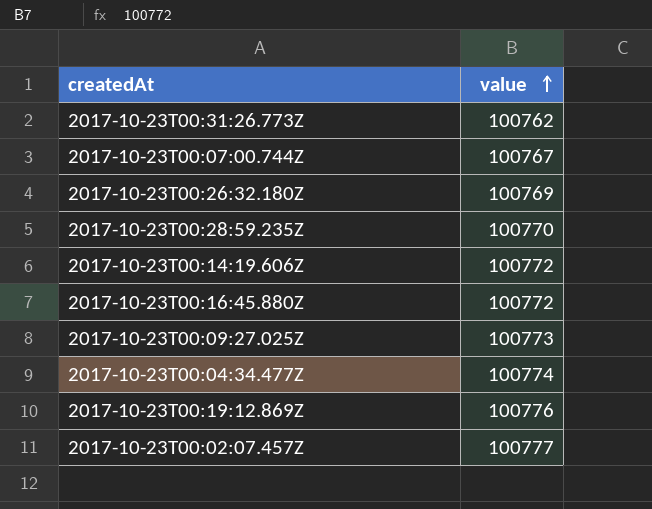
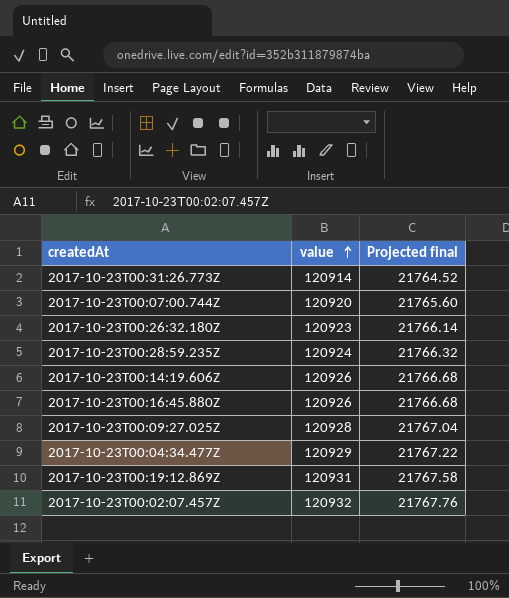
column Projected final | formula: none -> [value] * 0.18
2017-10-23T00:31:26.773Z | value: 100762 -> 120914
2017-10-23T00:07:00.744Z | value: 100767 -> 120920
2017-10-23T00:26:32.180Z | value: 100769 -> 120923
2017-10-23T00:28:59.235Z | value: 100770 -> 120924
2017-10-23T00:14:19.606Z | value: 100772 -> 120926
2017-10-23T00:16:45.880Z | value: 100772 -> 120926
2017-10-23T00:09:27.025Z | value: 100773 -> 120928
2017-10-23T00:04:34.477Z | value: 100774 -> 120929
2017-10-23T00:19:12.869Z | value: 100776 -> 120931
2017-10-23T00:02:07.457Z | value: 100777 -> 120932

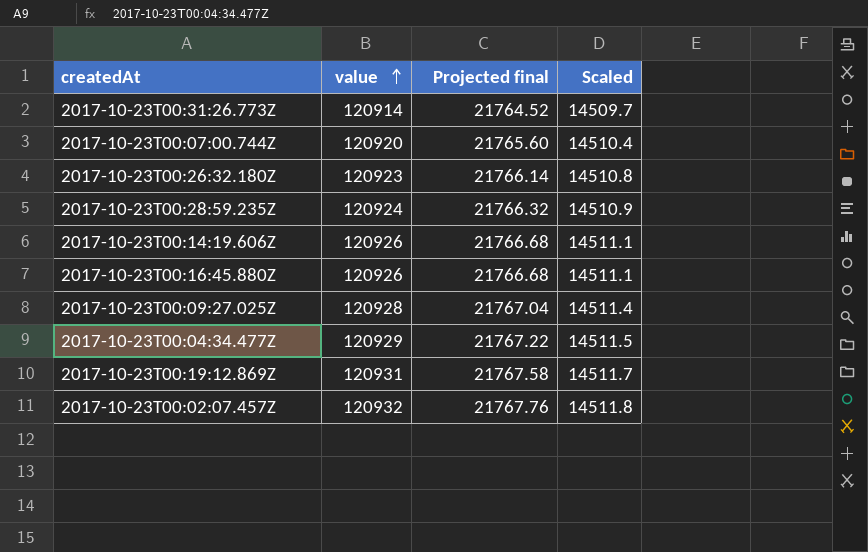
column Scaled | formula: none -> [value] * 0.12

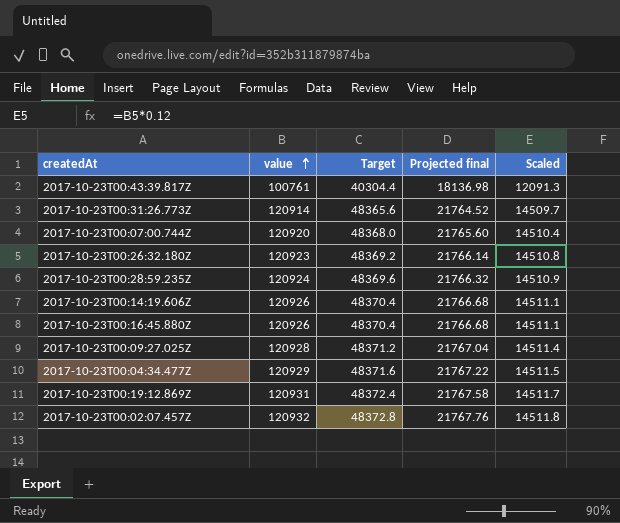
column Target | formula: none -> [value] * 0.4
row 2017-10-23T00:43:39.817Z: none -> 100761 | 40304.4 | 18136.98 | 12091.3

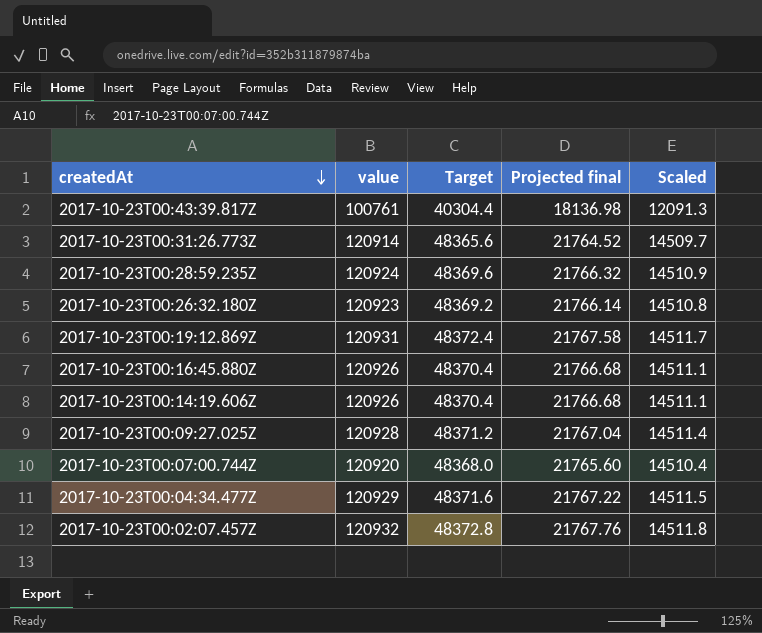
row order: value ascending -> createdAt descending

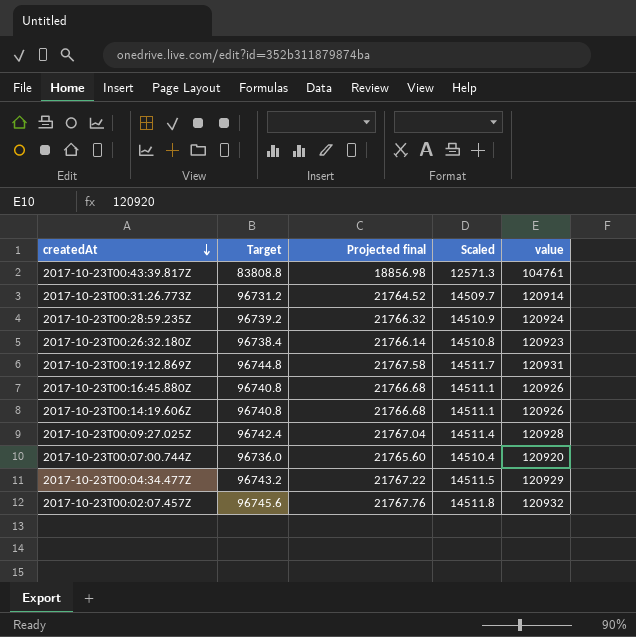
column Target | formula: [value] * 0.4 -> [value] * 0.8
column value | position: 2 -> 5
2017-10-23T00:43:39.817Z | Projected final: 18136.98 -> 18856.98
2017-10-23T00:43:39.817Z | Scaled: 12091.3 -> 12571.3
2017-10-23T00:43:39.817Z | value: 100761 -> 104761

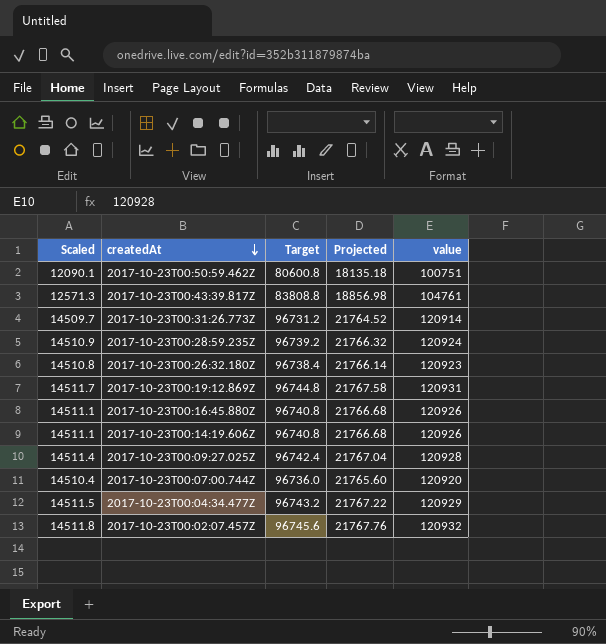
column Scaled | position: 4 -> 1
column name: Projected final -> Projected
row 2017-10-23T00:50:59.462Z: none -> 12090.1 | 80600.8 | 18135.18 | 100751

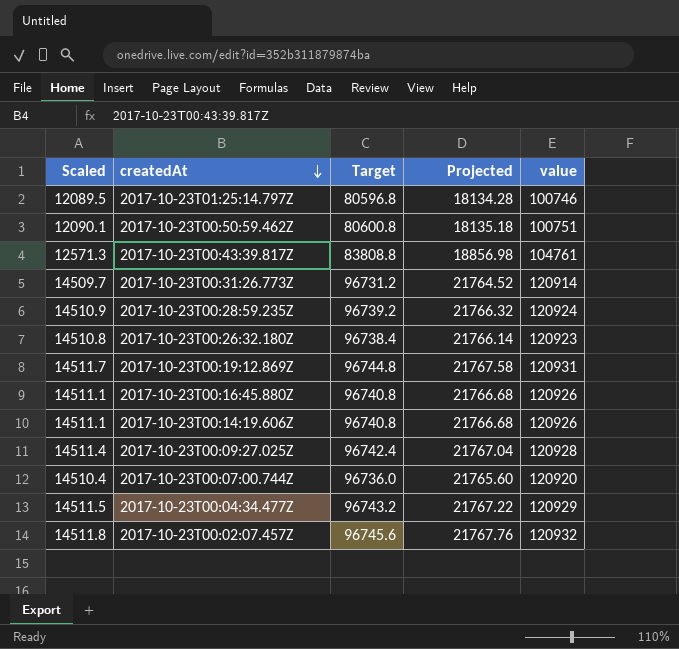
row 2017-10-23T01:25:14.797Z: none -> 12089.5 | 80596.8 | 18134.28 | 100746

